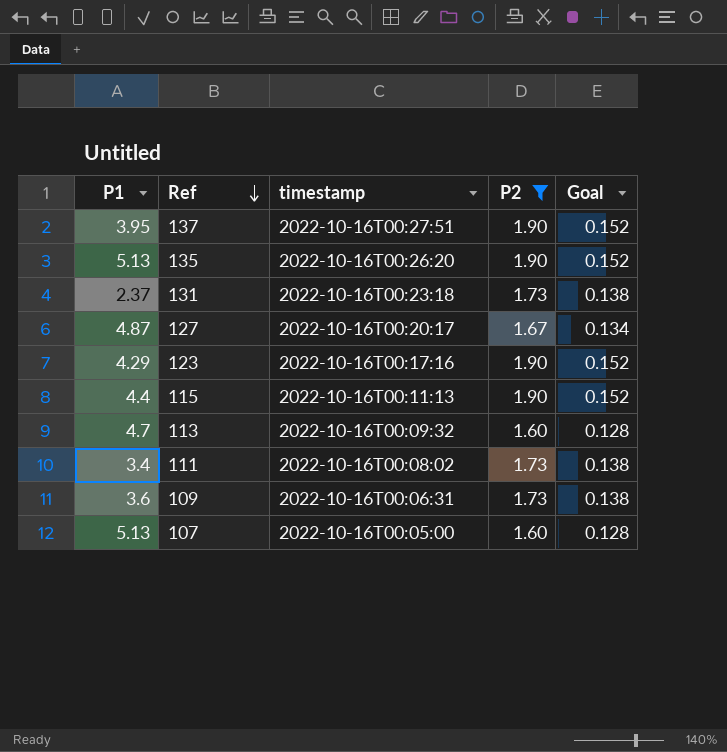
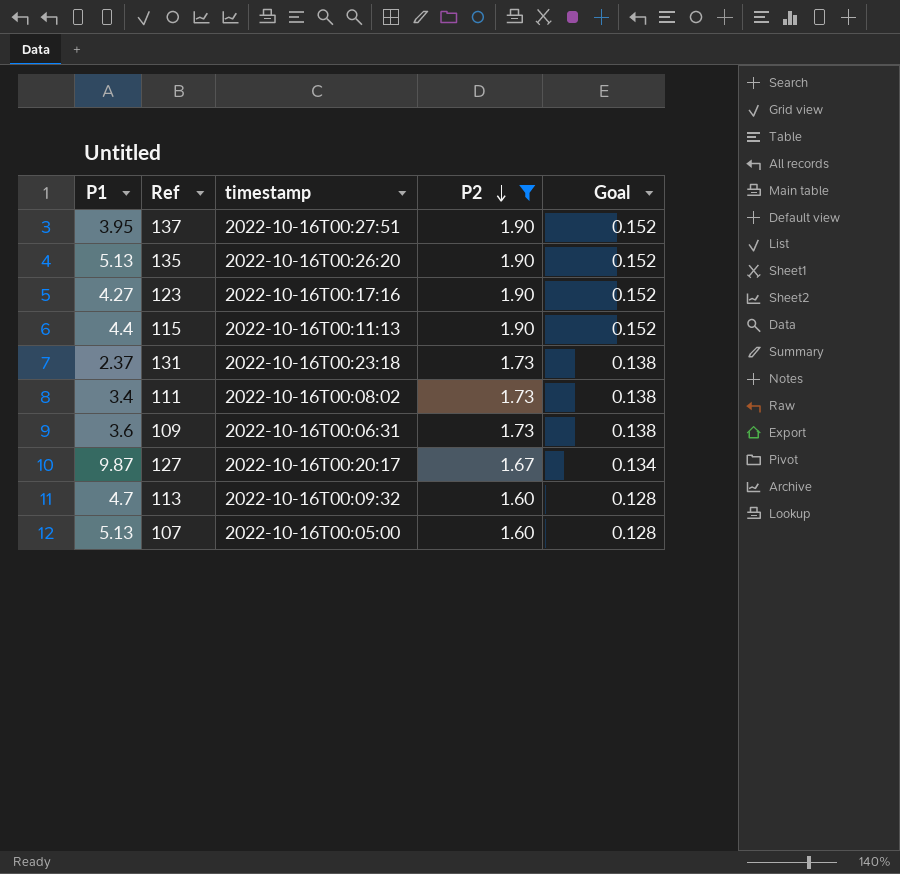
row order: Ref descending -> P2 descending
123 | P1: 4.29 -> 4.27
127 | P1: 4.87 -> 9.87

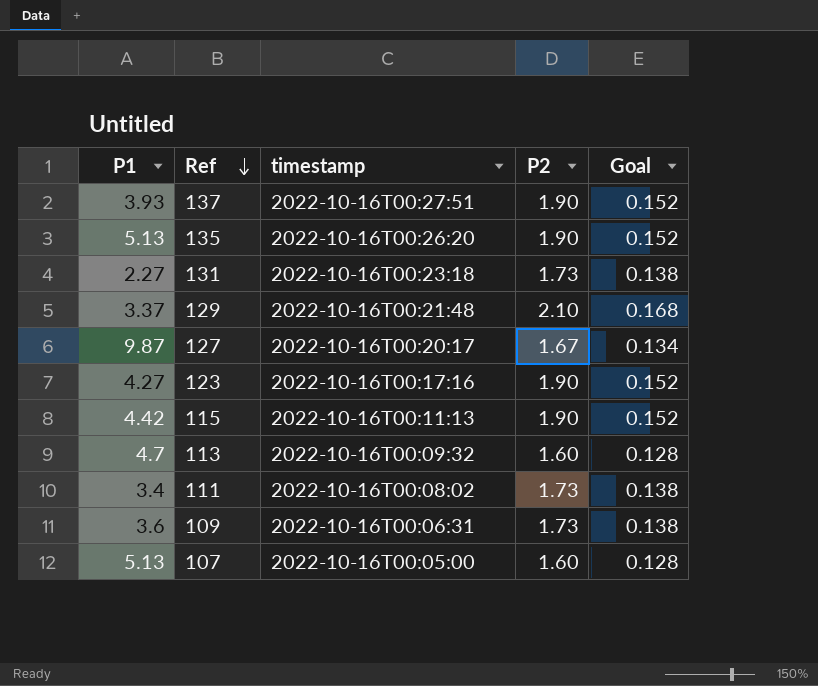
filter: P2 != 2.10 -> none
row order: P2 descending -> Ref descending
137 | P1: 3.95 -> 3.93
131 | P1: 2.37 -> 2.27
115 | P1: 4.4 -> 4.42

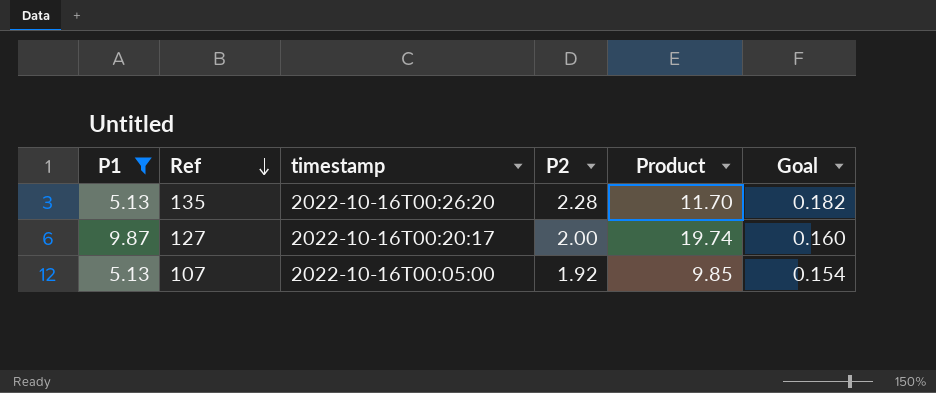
filter: none -> P1 >= 5.13
column Product | formula: none -> [P1] * [P2]
135 | P2: 1.90 -> 2.28
135 | Goal: 0.152 -> 0.182
127 | P2: 1.67 -> 2.00
127 | Goal: 0.134 -> 0.160
107 | P2: 1.60 -> 1.92
107 | Goal: 0.128 -> 0.154

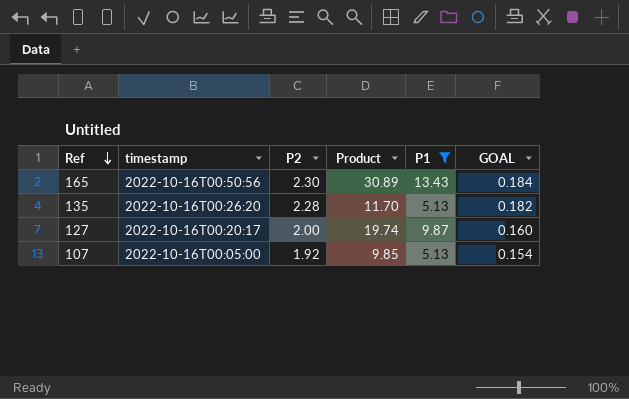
column P1 | position: 1 -> 5
column name: Goal -> GOAL
row 165: none -> 2022-10-16T00:50:56 | 2.30 | 30.89 | 13.43 | 0.184

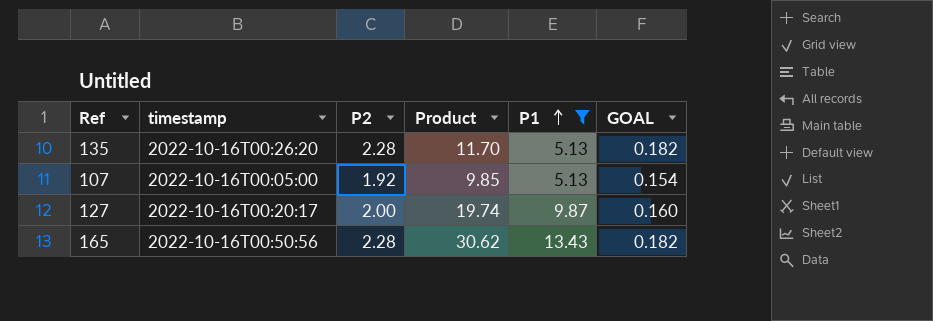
row order: Ref descending -> P1 ascending
165 | P2: 2.30 -> 2.28
165 | Product: 30.89 -> 30.62
165 | GOAL: 0.184 -> 0.182

